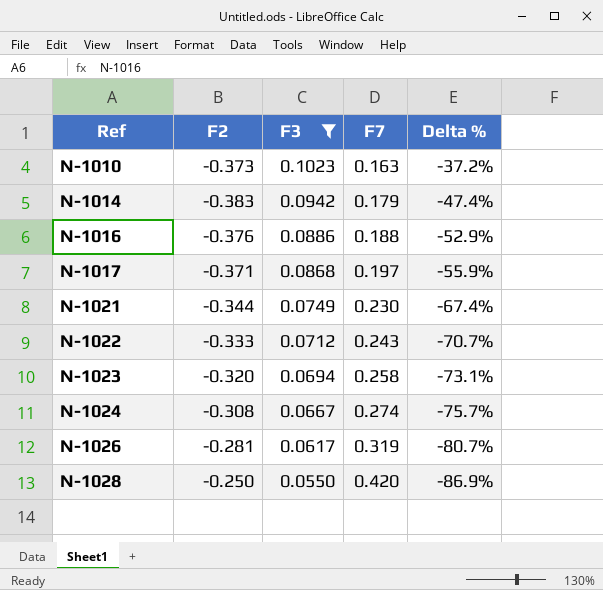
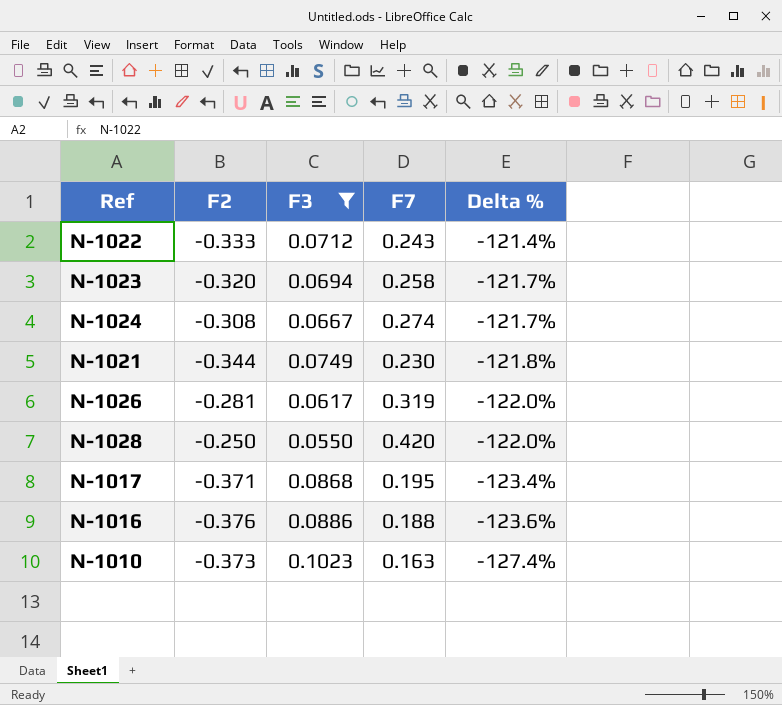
row order: Ref ascending -> Delta % descending
column Delta % | formula: ([F3] - [F7]) / [F7] -> ([F3] - [F2]) / [F2]
row N-1014: -0.383 | 0.0942 | 0.179 | -47.4% -> none
N-1017 | F7: 0.197 -> 0.195

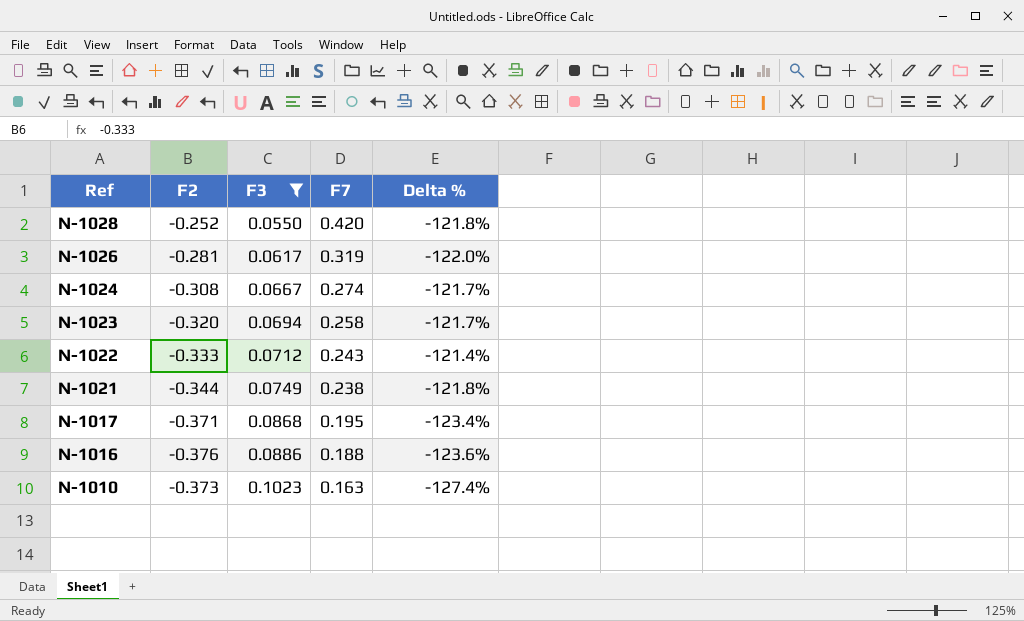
row order: Delta % descending -> Ref descending
N-1028 | F2: -0.250 -> -0.252
N-1028 | Delta %: -122.0% -> -121.8%
N-1021 | F7: 0.230 -> 0.238

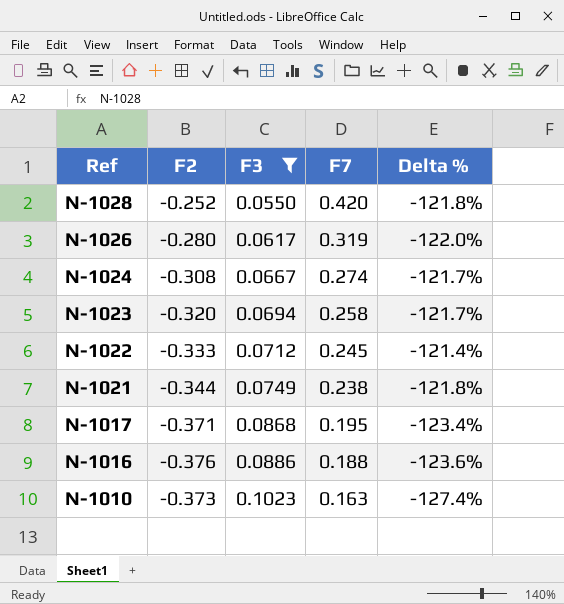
N-1026 | F2: -0.281 -> -0.280
N-1022 | F7: 0.243 -> 0.245

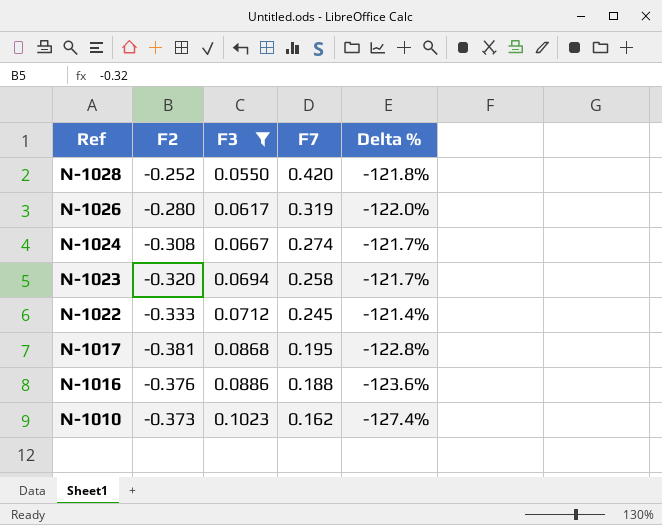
row N-1021: -0.344 | 0.0749 | 0.238 | -121.8% -> none
N-1017 | F2: -0.371 -> -0.381
N-1017 | Delta %: -123.4% -> -122.8%
N-1010 | F7: 0.163 -> 0.162

